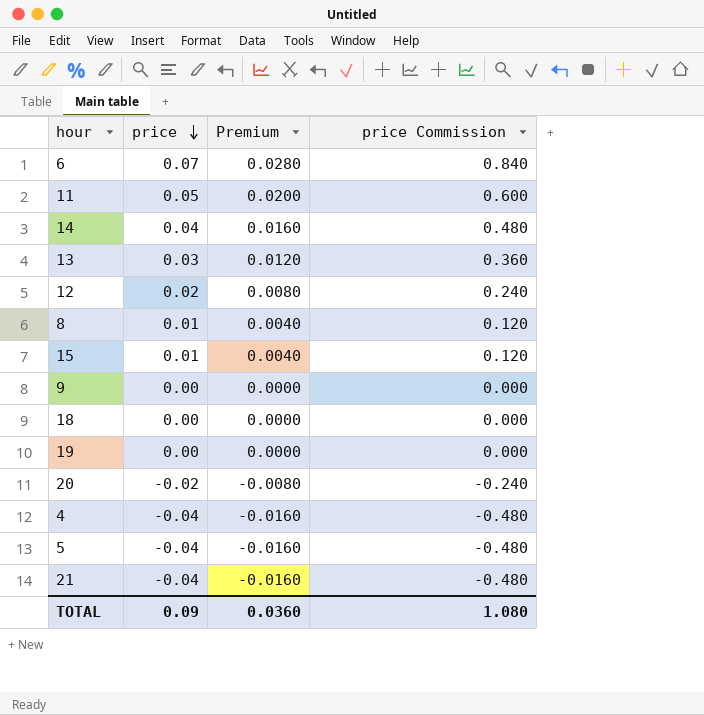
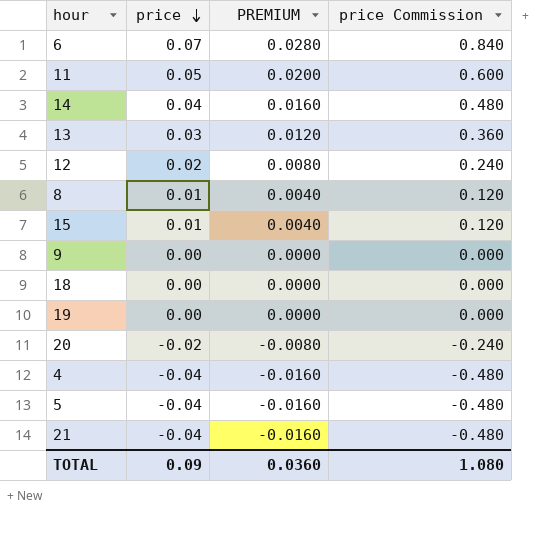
column name: Premium -> PREMIUM

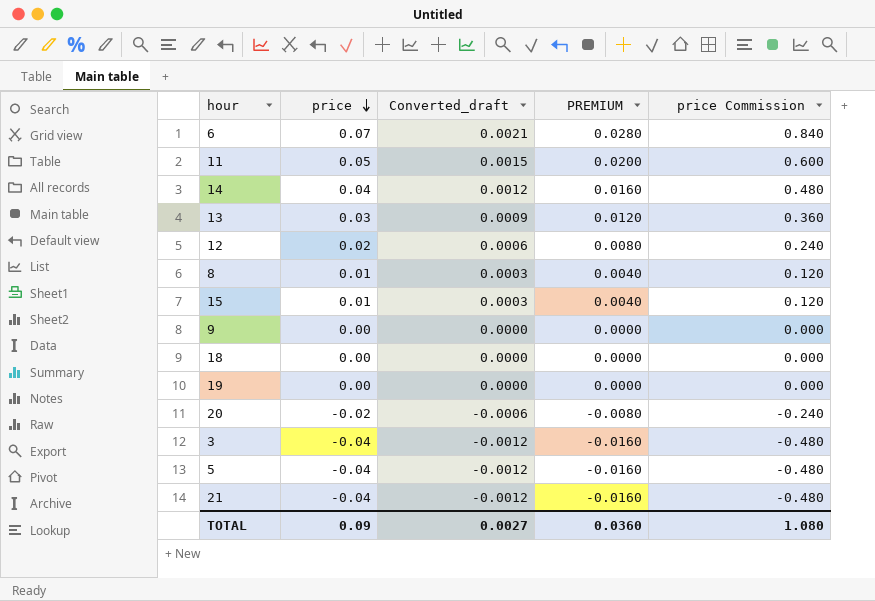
column Converted_draft | formula: none -> [price] * 0.03
row 4: -0.04 | -0.0160 | -0.480 -> none
row 3: none -> -0.04 | -0.0012 | -0.0160 | -0.480

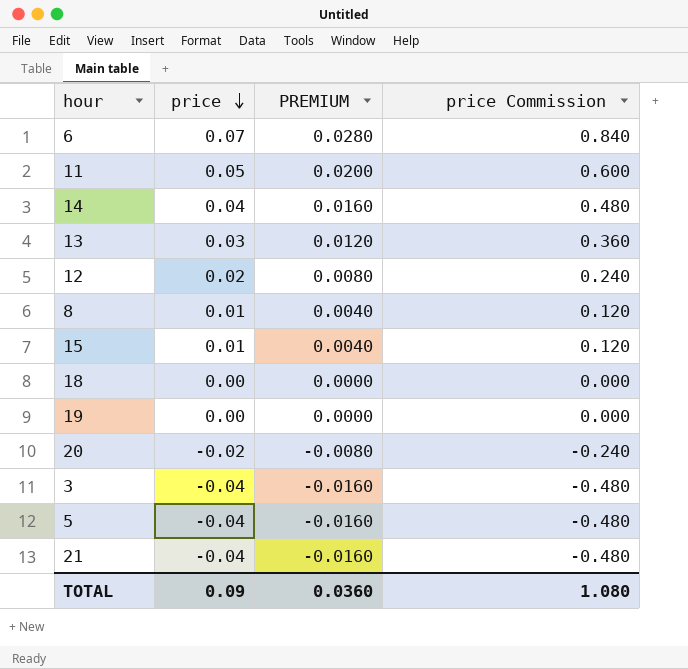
column Converted_draft | formula: [price] * 0.03 -> none
row 9: 0.00 | 0.0000 | 0.0000 | 0.000 -> none

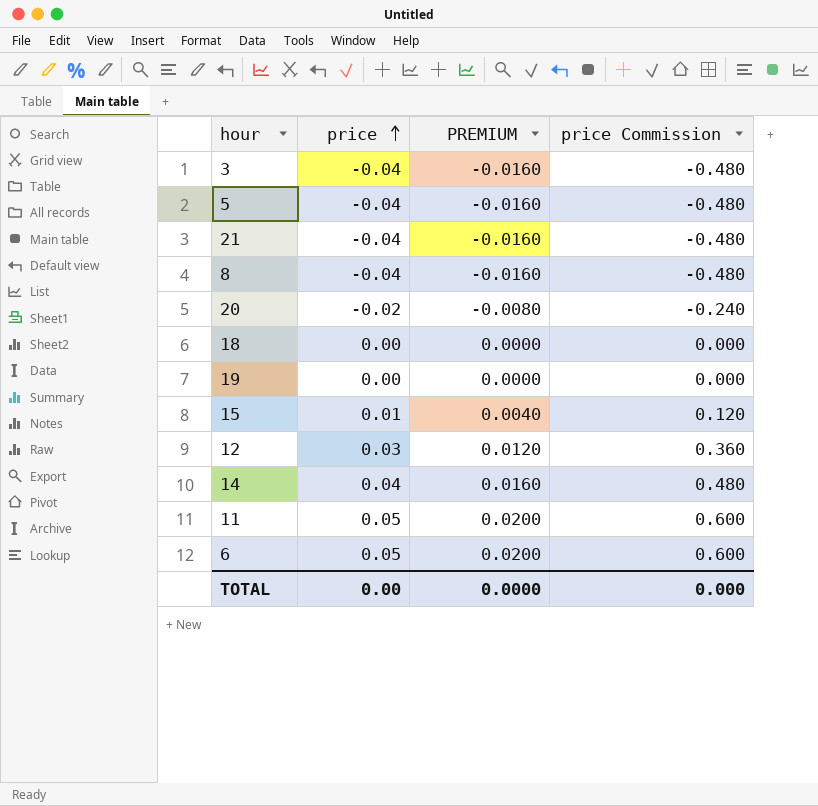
row order: price descending -> price ascending
row 13: 0.03 | 0.0120 | 0.360 -> none
8 | price: 0.01 -> -0.04
8 | PREMIUM: 0.0040 -> -0.0160
8 | price Commission: 0.120 -> -0.480
12 | price: 0.02 -> 0.03
12 | PREMIUM: 0.0080 -> 0.0120
12 | price Commission: 0.240 -> 0.360
6 | price: 0.07 -> 0.05
6 | PREMIUM: 0.0280 -> 0.0200
6 | price Commission: 0.840 -> 0.600
TOTAL | price: 0.09 -> 0.00
TOTAL | PREMIUM: 0.0360 -> 0.0000
TOTAL | price Commission: 1.080 -> 0.000

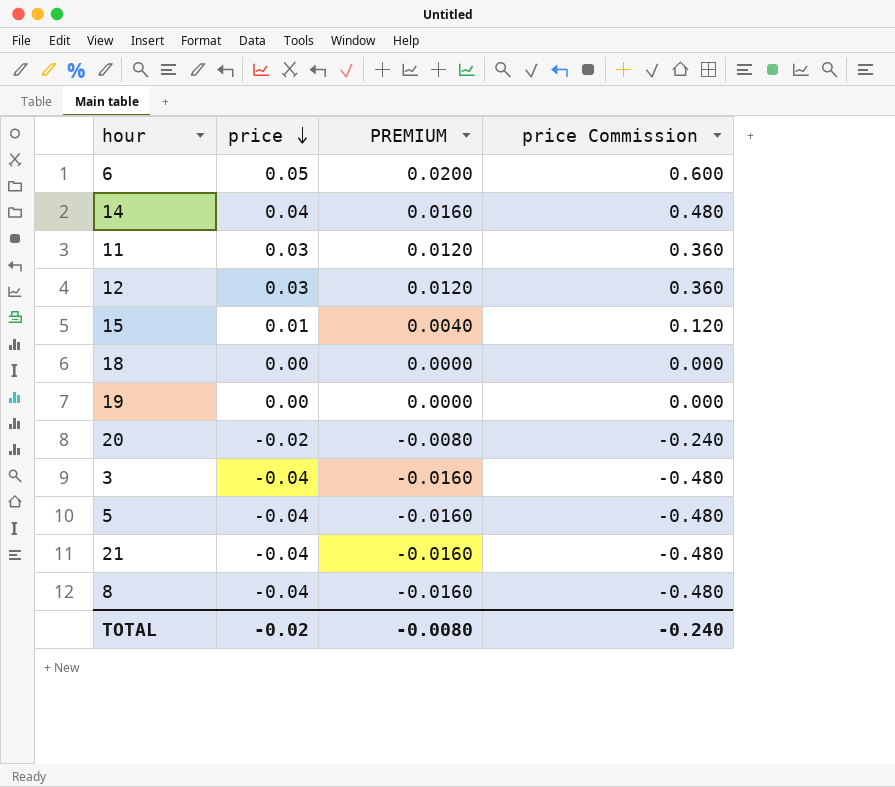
row order: price ascending -> price descending
11 | price: 0.05 -> 0.03
11 | PREMIUM: 0.0200 -> 0.0120
11 | price Commission: 0.600 -> 0.360
TOTAL | price: 0.00 -> -0.02
TOTAL | PREMIUM: 0.0000 -> -0.0080
TOTAL | price Commission: 0.000 -> -0.240

